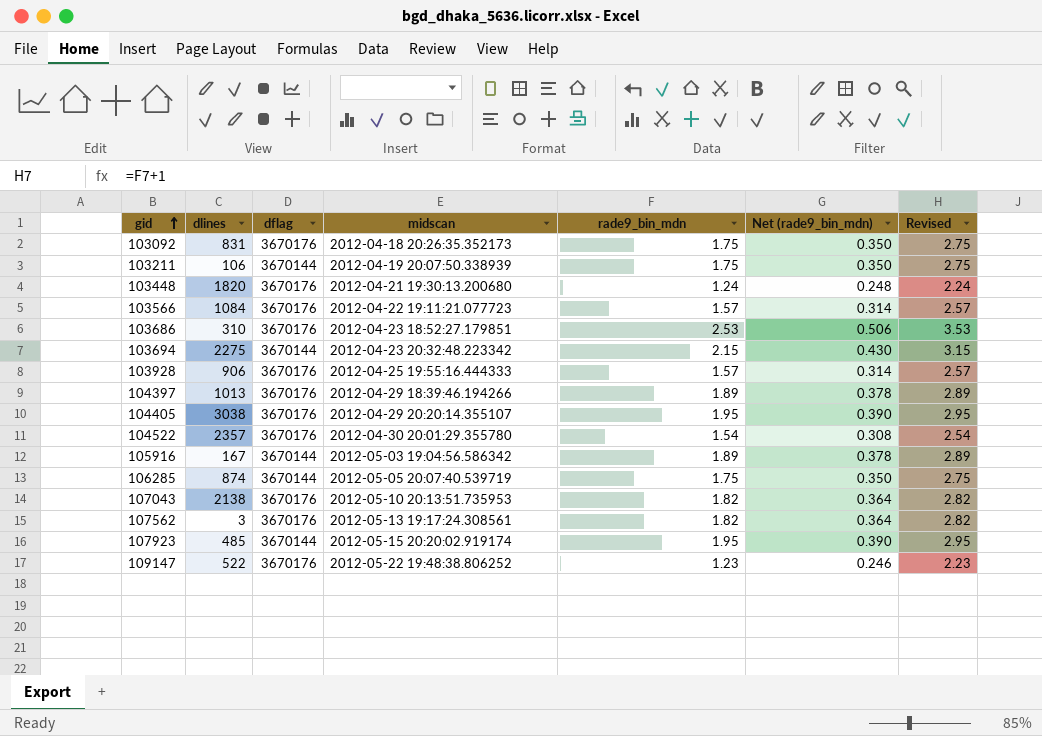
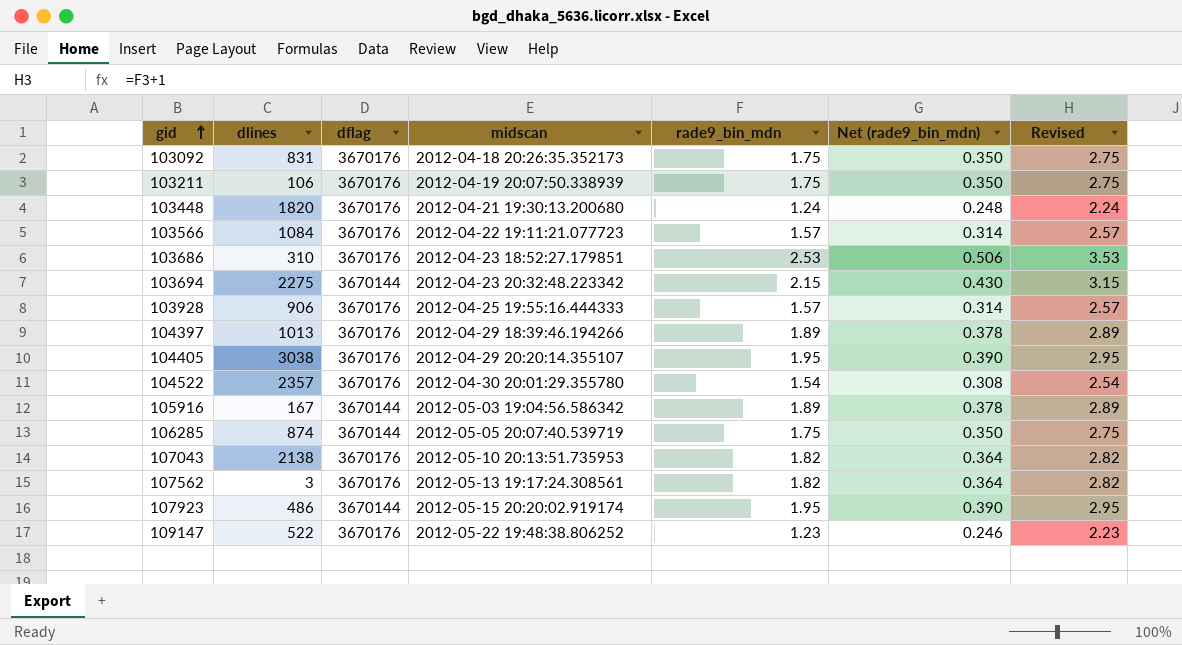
103211 | dflag: 3670144 -> 3670176
107923 | dlines: 485 -> 486

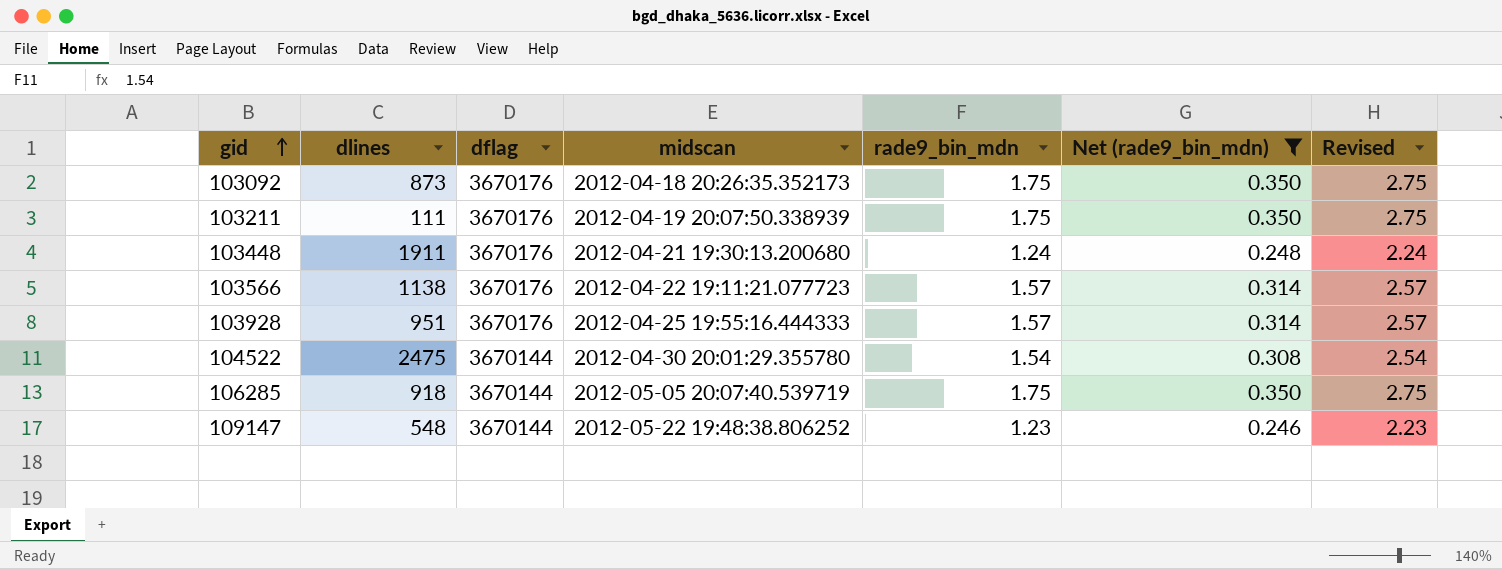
filter: none -> Net (rade9_bin_mdn) <= 0.350
103092 | dlines: 831 -> 873
103211 | dlines: 106 -> 111
103448 | dlines: 1820 -> 1911
103566 | dlines: 1084 -> 1138
103928 | dlines: 906 -> 951
104522 | dlines: 2357 -> 2475
104522 | dflag: 3670176 -> 3670144
106285 | dlines: 874 -> 918
109147 | dlines: 522 -> 548
109147 | dflag: 3670176 -> 3670144

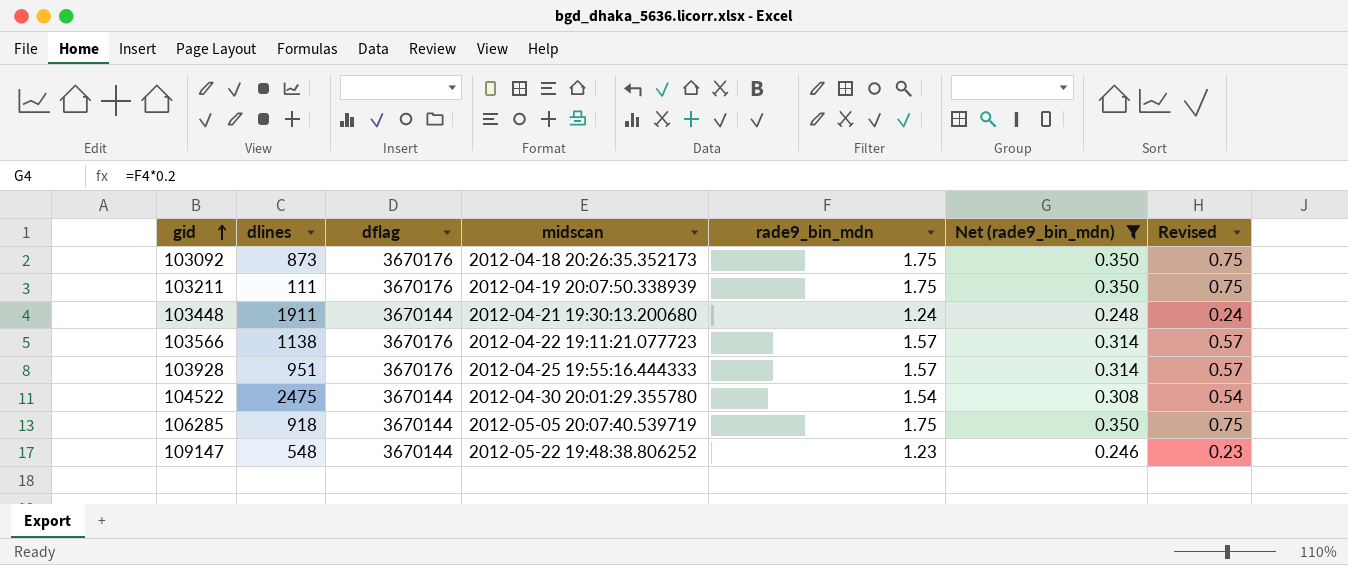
column Revised | formula: [rade9_bin_mdn] + 1 -> [rade9_bin_mdn] - 1
103448 | dflag: 3670176 -> 3670144

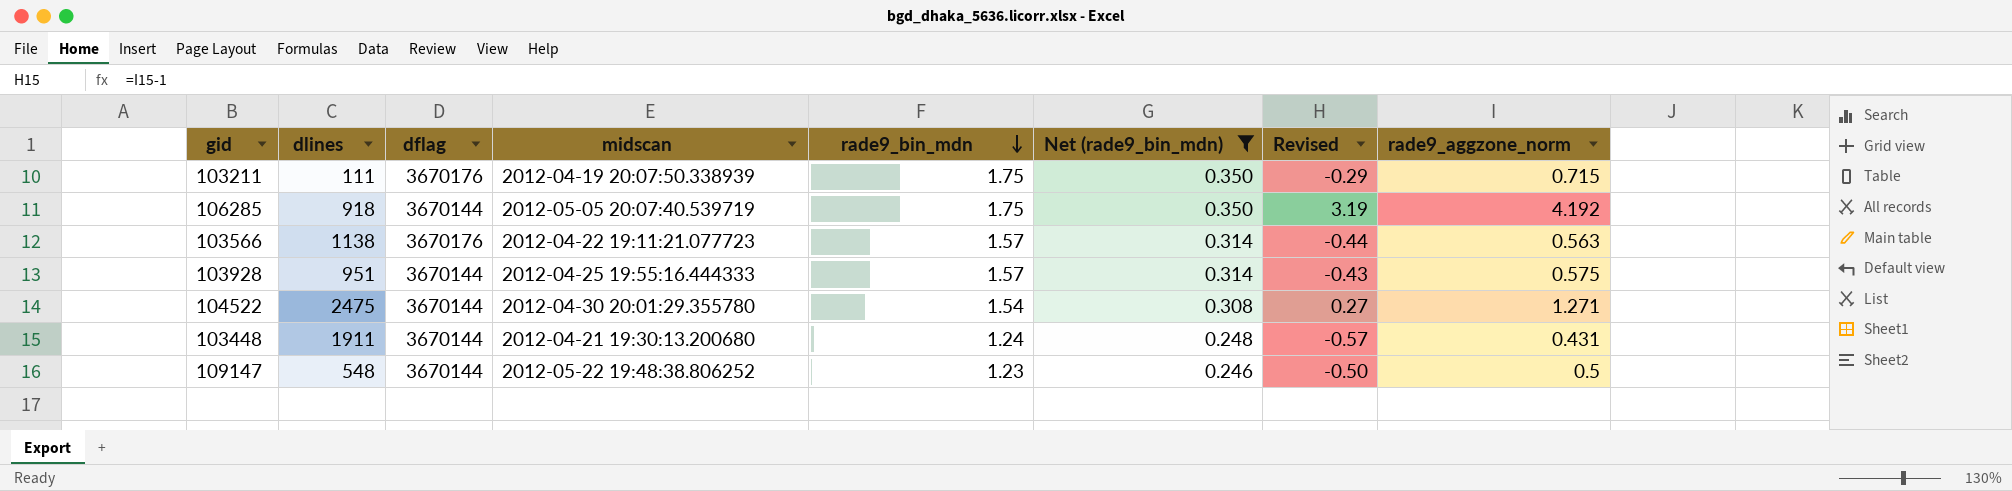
row order: gid ascending -> rade9_bin_mdn descending
column Revised | formula: [rade9_bin_mdn] - 1 -> [rade9_aggzone_norm] - 1
column rade9_aggzone_norm | position: none -> 8
row 103092: 873 | 3670176 | 2012-04-18 20:26:35.352173 | 1.75 | 0.350 | 0.75 -> none
103928 | dflag: 3670176 -> 3670144

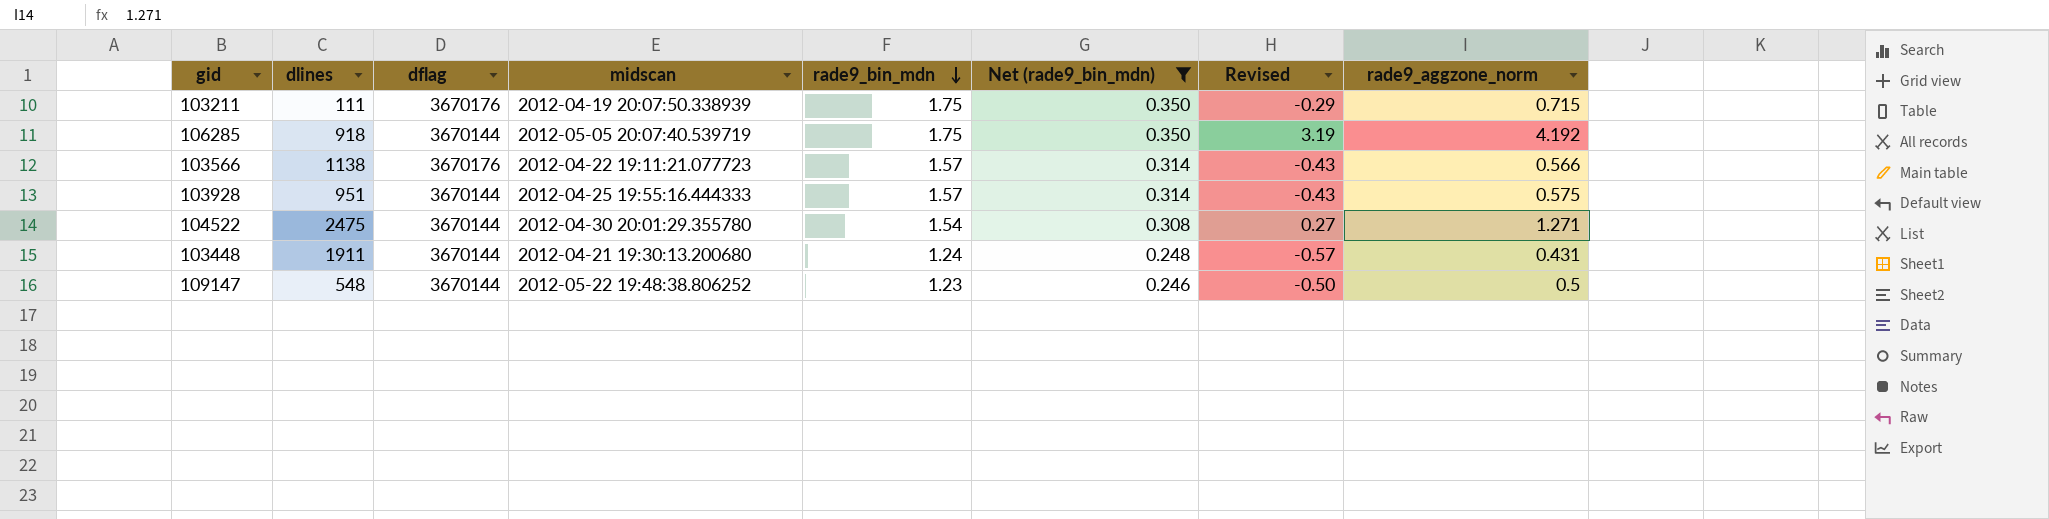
103566 | Revised: -0.44 -> -0.43
103566 | rade9_aggzone_norm: 0.563 -> 0.566

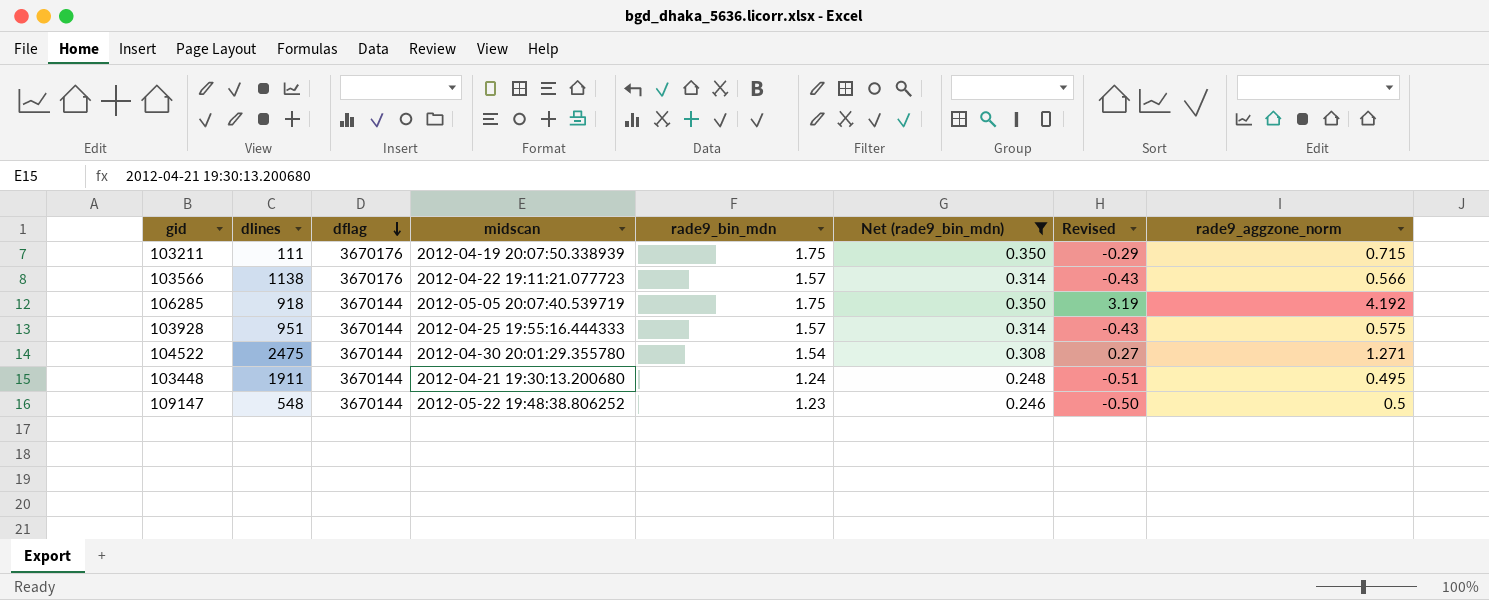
row order: rade9_bin_mdn descending -> dflag descending
103448 | Revised: -0.57 -> -0.51
103448 | rade9_aggzone_norm: 0.431 -> 0.495

